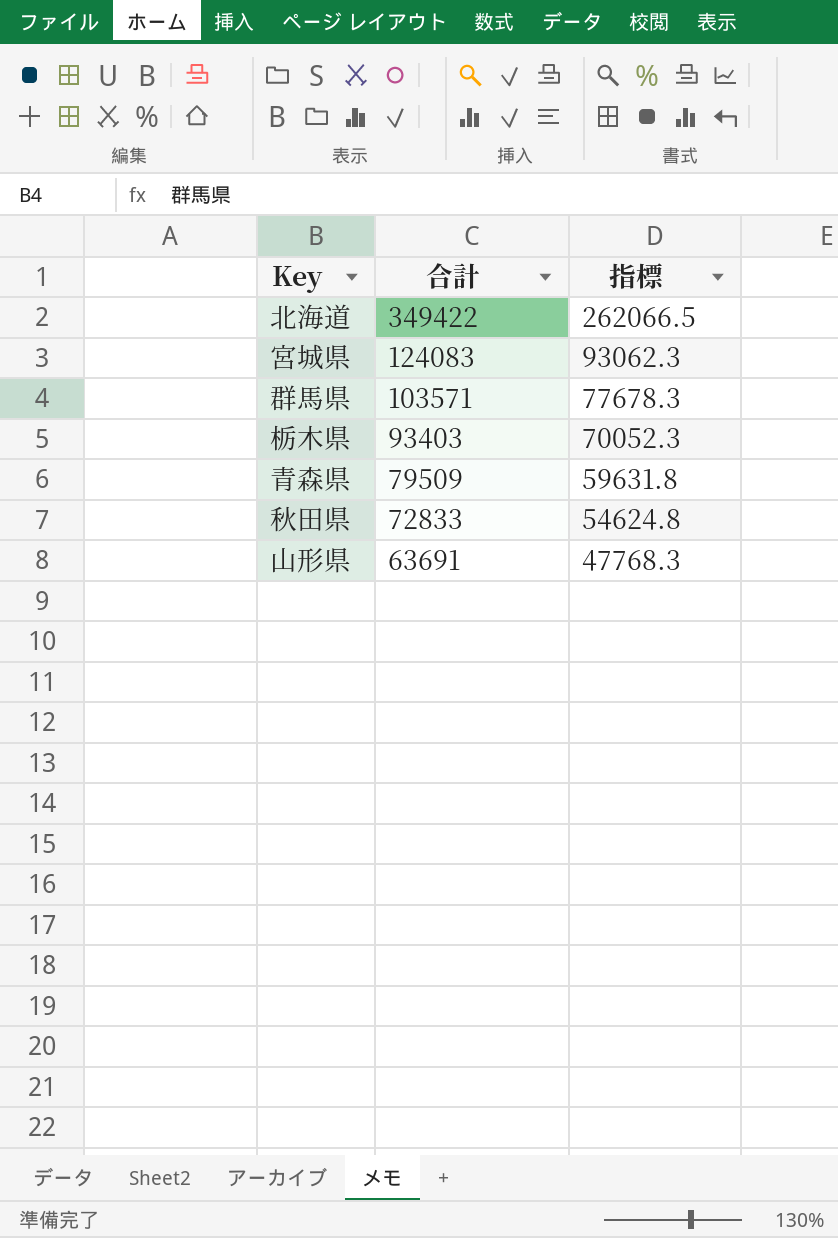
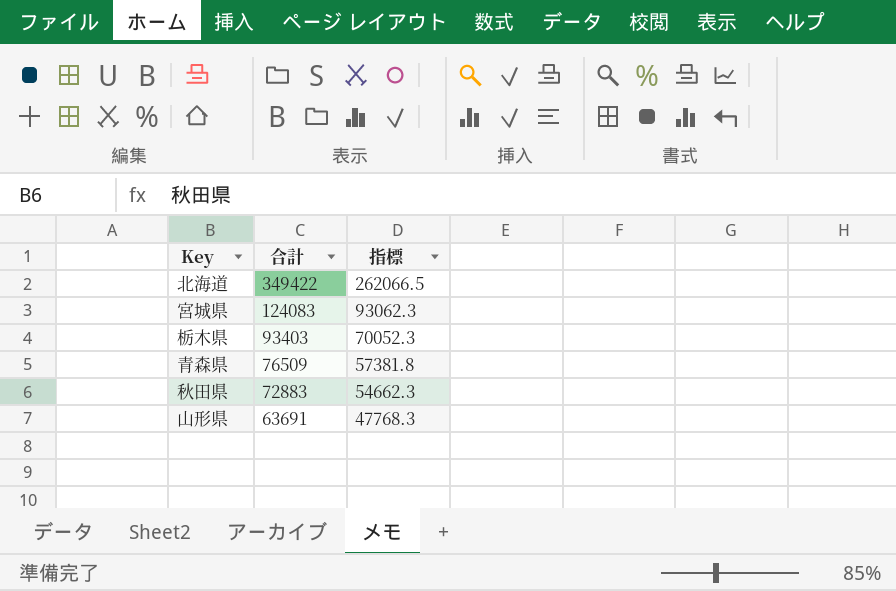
row 群馬県: 103571 | 77678.3 -> none
青森県 | 合計: 79509 -> 76509
青森県 | 指標: 59631.8 -> 57381.8
秋田県 | 合計: 72833 -> 72883
秋田県 | 指標: 54624.8 -> 54662.3

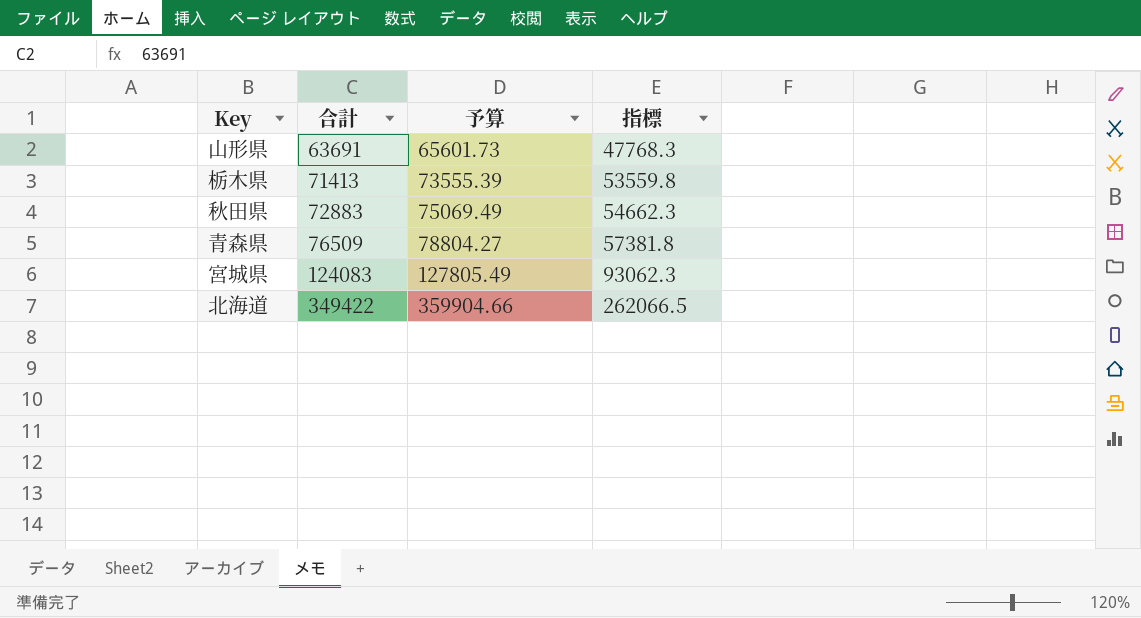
row order: 合計 descending -> 合計 ascending
column 予算 | formula: none -> [合計] * 1.03
栃木県 | 合計: 93403 -> 71413
栃木県 | 指標: 70052.3 -> 53559.8

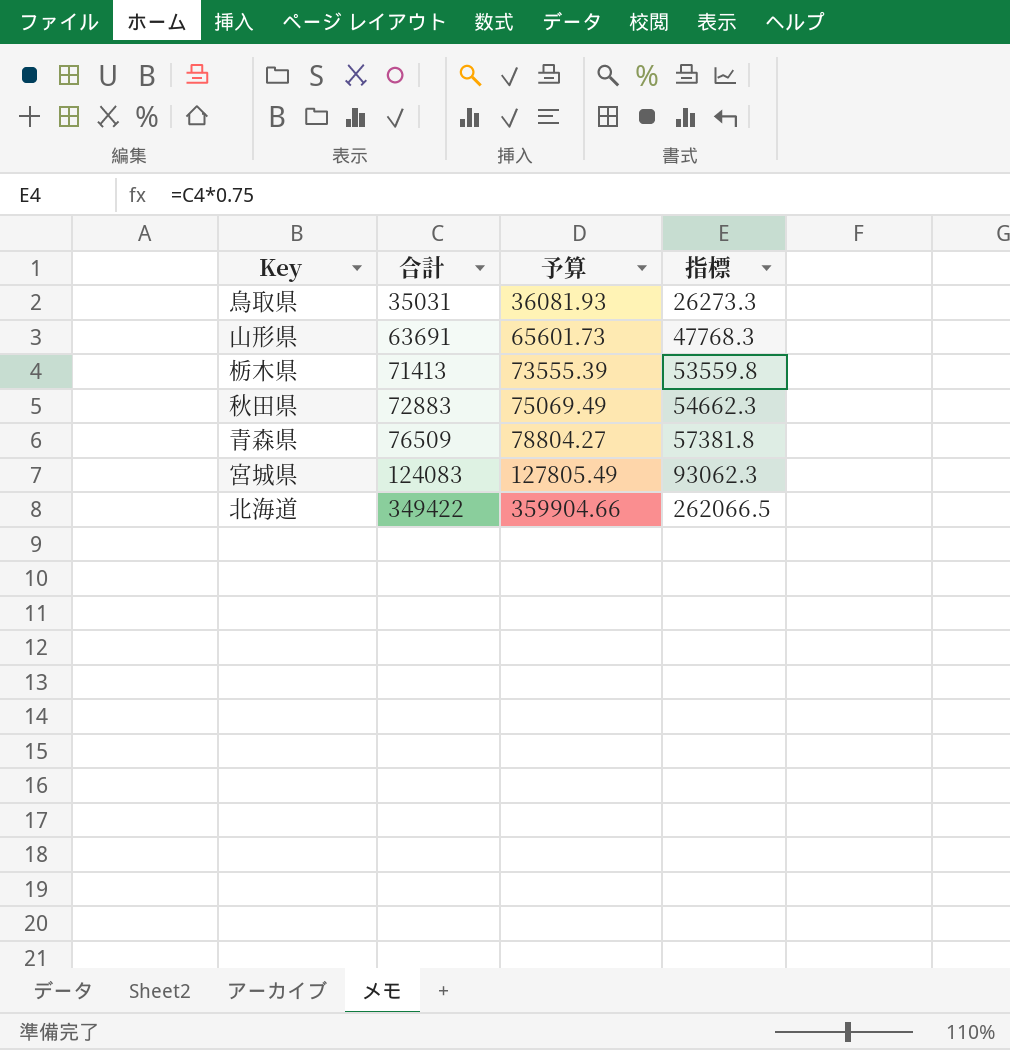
row 鳥取県: none -> 35031 | 36081.93 | 26273.3

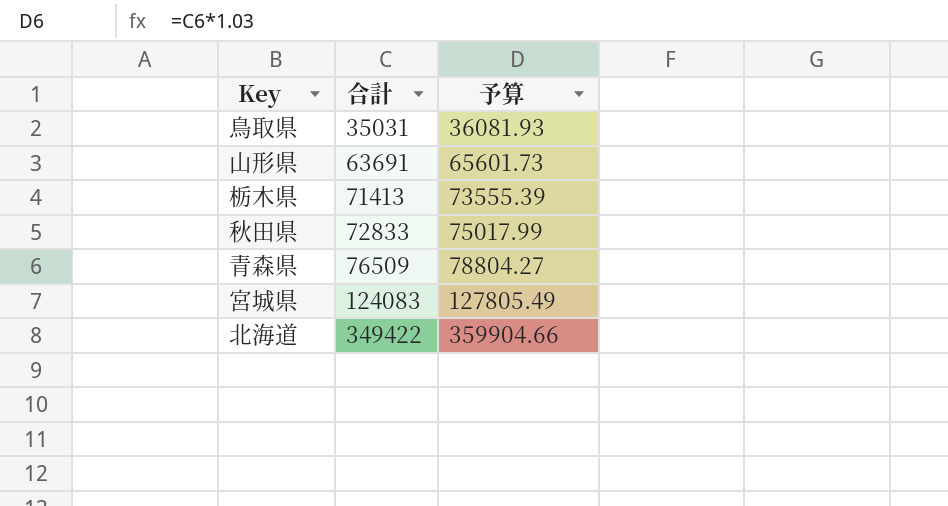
column 指標 | formula: [合計] * 0.75 -> none
秋田県 | 合計: 72883 -> 72833
秋田県 | 予算: 75069.49 -> 75017.99

